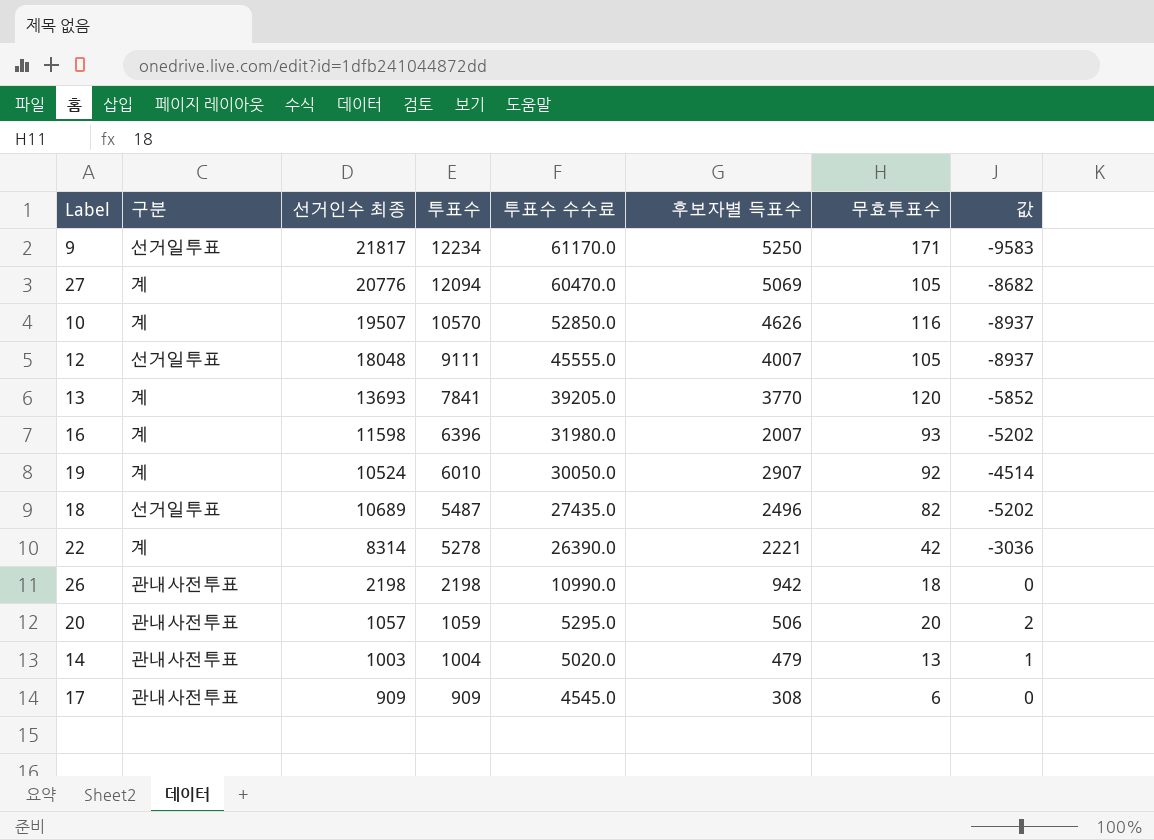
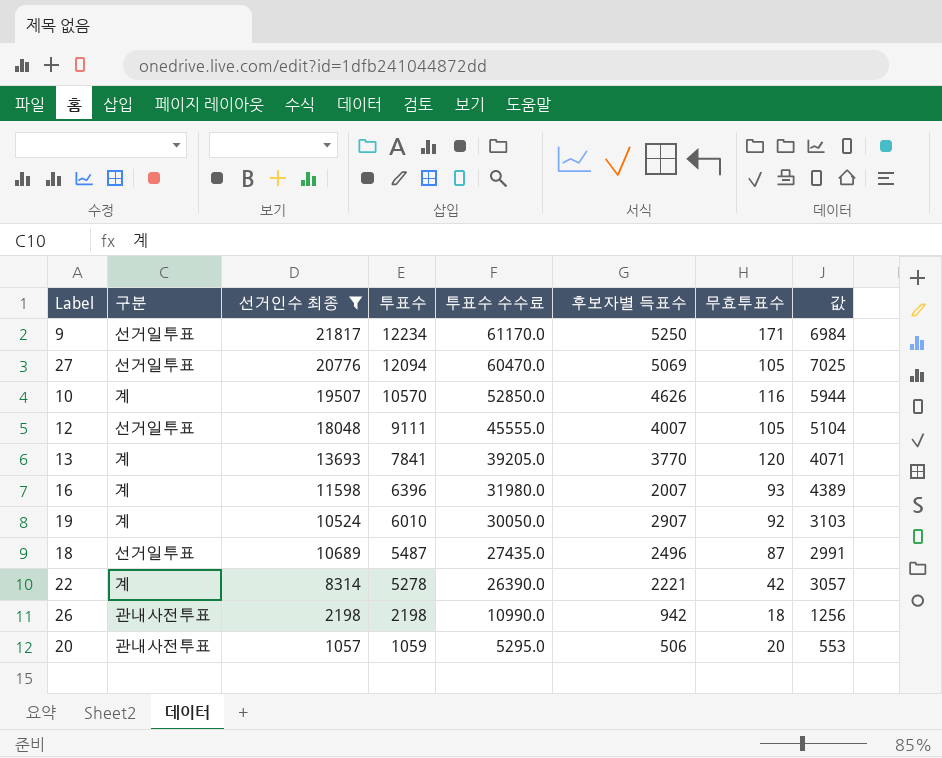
filter: none -> 선거인수 최종 >= 1057
column 값 | formula: [투표수] - [선거인수 최종] -> [투표수] - [후보자별 득표수]
27 | 구분: 계 -> 선거일투표
18 | 무효투표수: 82 -> 87

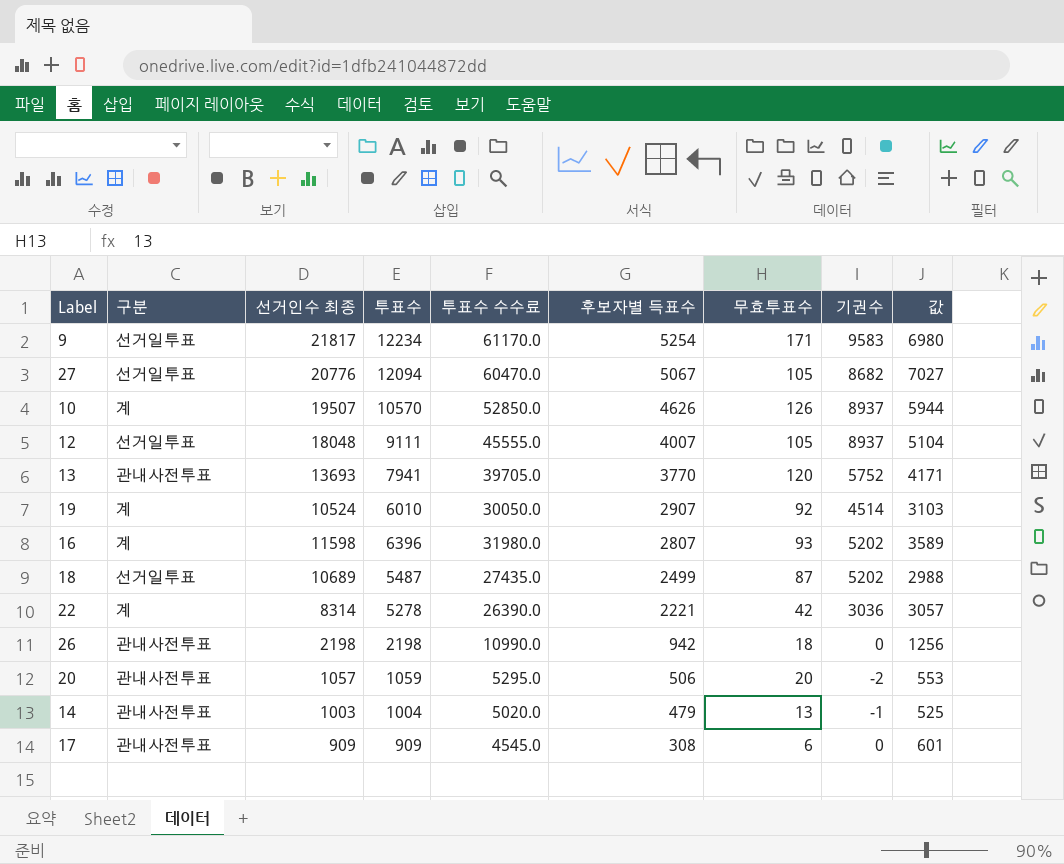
filter: 선거인수 최종 >= 1057 -> none
row order: 투표수 descending -> 후보자별 득표수 descending
column 기권수 | formula: none -> [선거인수 최종] - [투표수]
9 | 후보자별 득표수: 5250 -> 5254
9 | 값: 6984 -> 6980
27 | 후보자별 득표수: 5069 -> 5067
27 | 값: 7025 -> 7027
10 | 무효투표수: 116 -> 126
13 | 구분: 계 -> 관내사전투표
13 | 투표수: 7841 -> 7941
13 | 투표수 수수료: 39205.0 -> 39705.0
13 | 값: 4071 -> 4171
16 | 후보자별 득표수: 2007 -> 2807
16 | 값: 4389 -> 3589
18 | 후보자별 득표수: 2496 -> 2499
18 | 값: 2991 -> 2988

